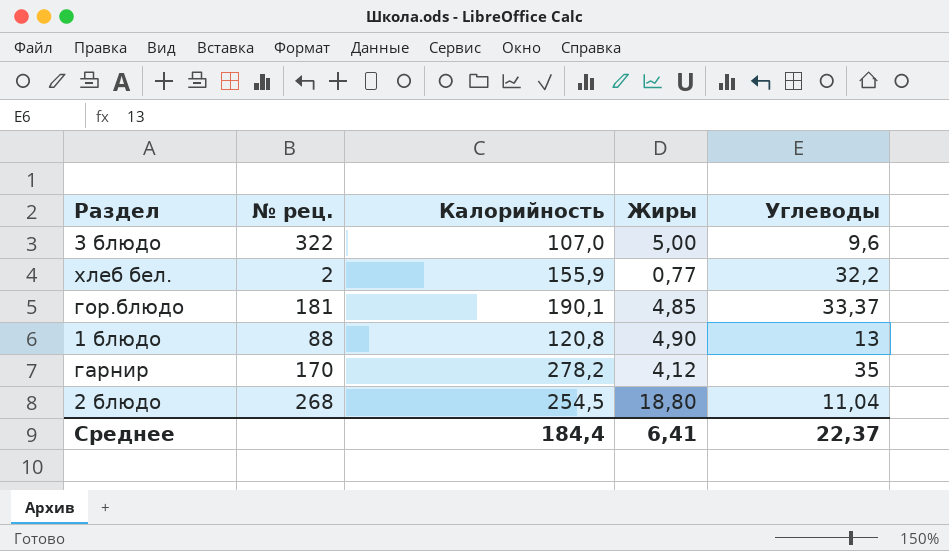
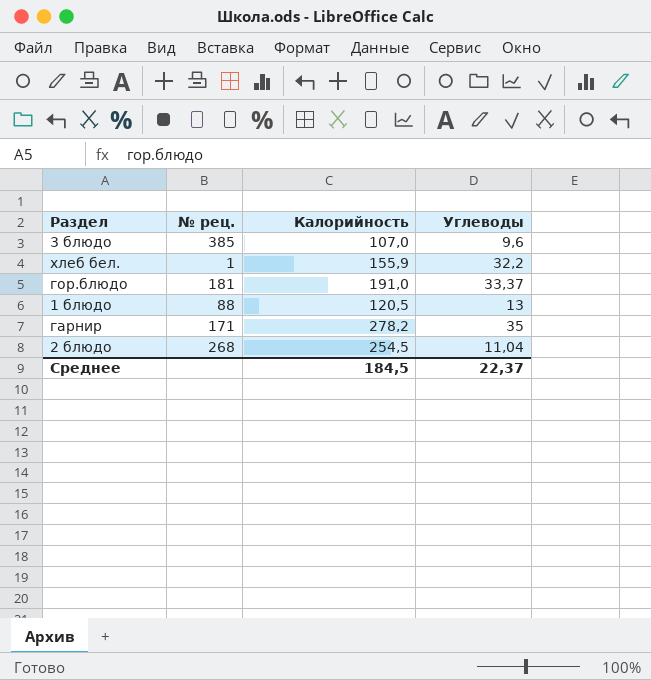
column Жиры | position: 4 -> none
3 блюдо | № рец.: 322 -> 385
хлеб бел. | № рец.: 2 -> 1
гор.блюдо | Калорийность: 190,1 -> 191,0
1 блюдо | Калорийность: 120,8 -> 120,5
гарнир | № рец.: 170 -> 171
Среднее | Калорийность: 184,4 -> 184,5

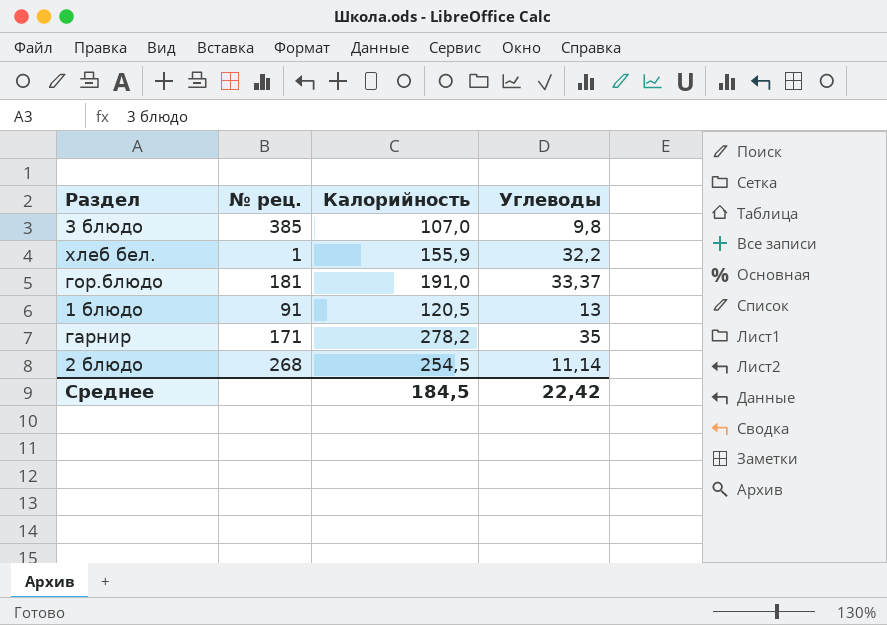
3 блюдо | Углеводы: 9,6 -> 9,8
1 блюдо | № рец.: 88 -> 91
2 блюдо | Углеводы: 11,04 -> 11,14
Среднее | Углеводы: 22,37 -> 22,42

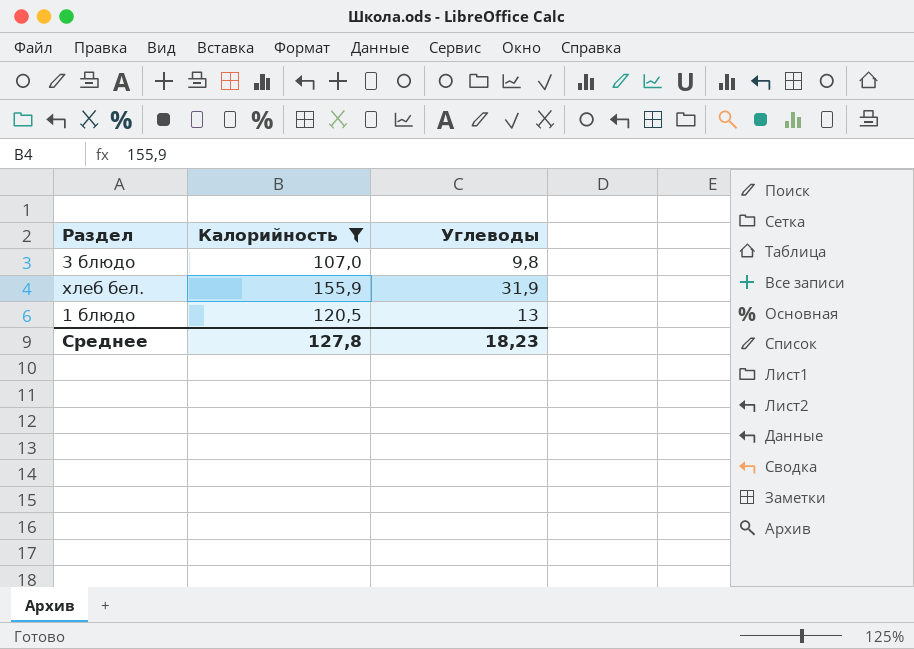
filter: none -> Калорийность <= 155,9
column № рец. | position: 2 -> none
хлеб бел. | Углеводы: 32,2 -> 31,9
Среднее | Калорийность: 184,5 -> 127,8
Среднее | Углеводы: 22,42 -> 18,23

